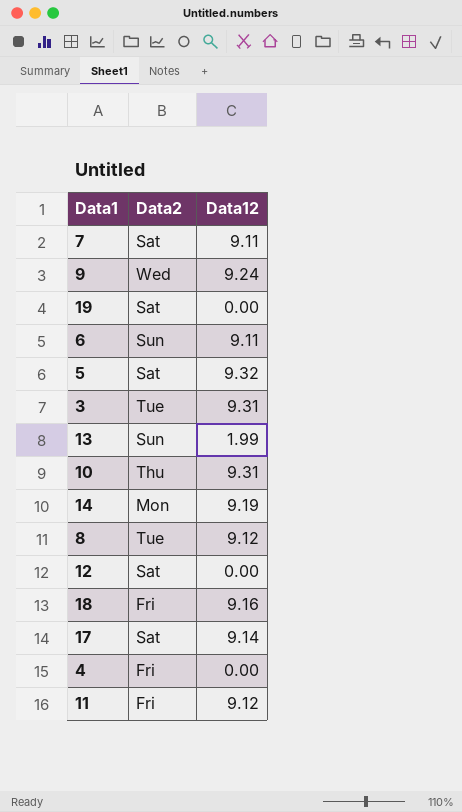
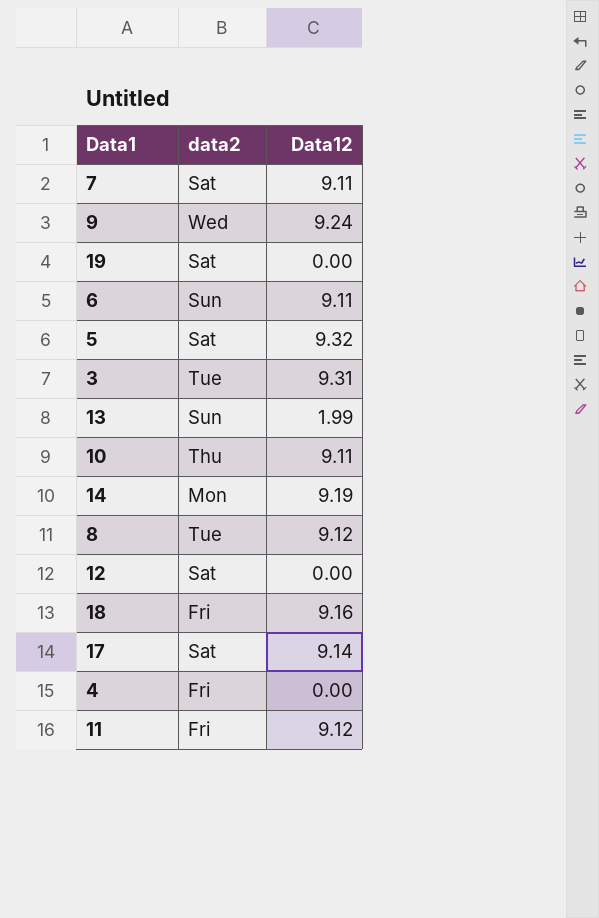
column name: Data2 -> data2
10 | Data12: 9.31 -> 9.11

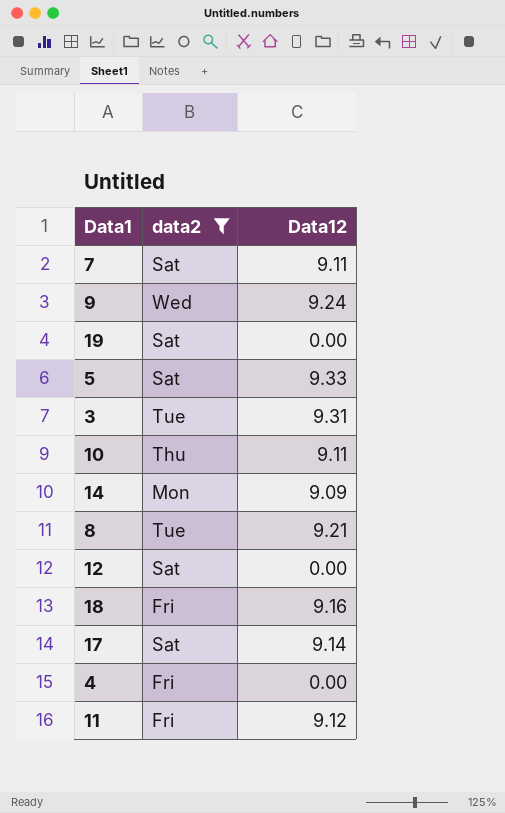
filter: none -> data2 != Sun
5 | Data12: 9.32 -> 9.33
14 | Data12: 9.19 -> 9.09
8 | Data12: 9.12 -> 9.21

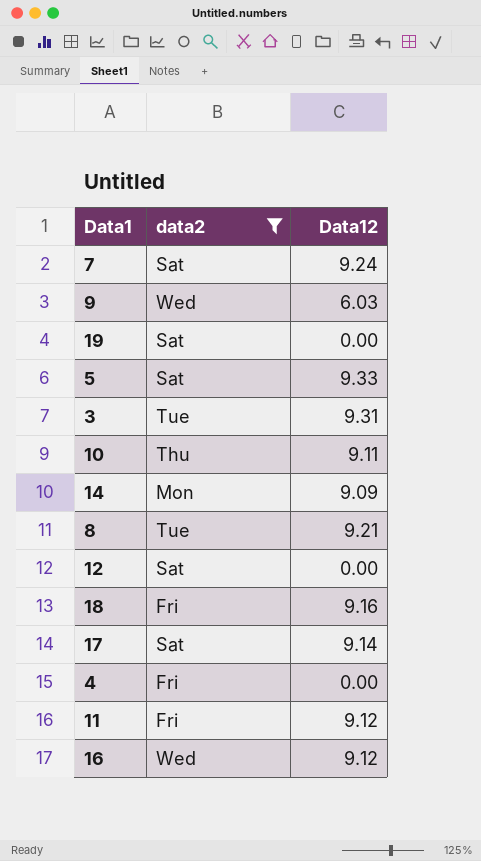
7 | Data12: 9.11 -> 9.24
9 | Data12: 9.24 -> 6.03
row 16: none -> Wed | 9.12

